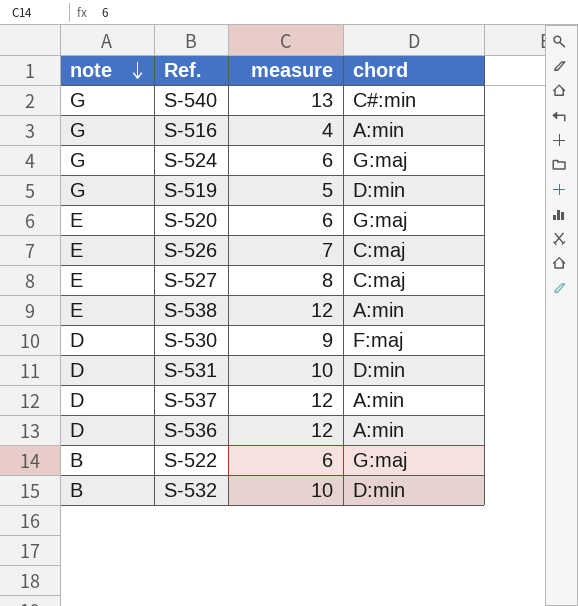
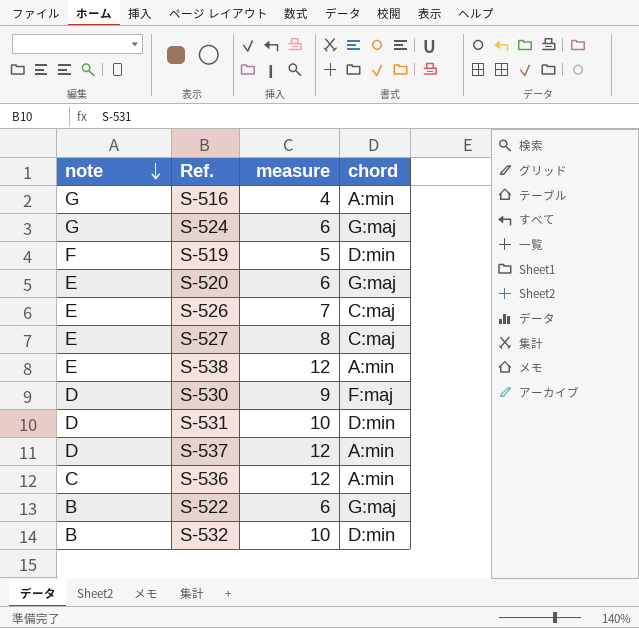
row S-540: G | 13 | C#:min -> none
S-519 | note: G -> F
S-536 | note: D -> C

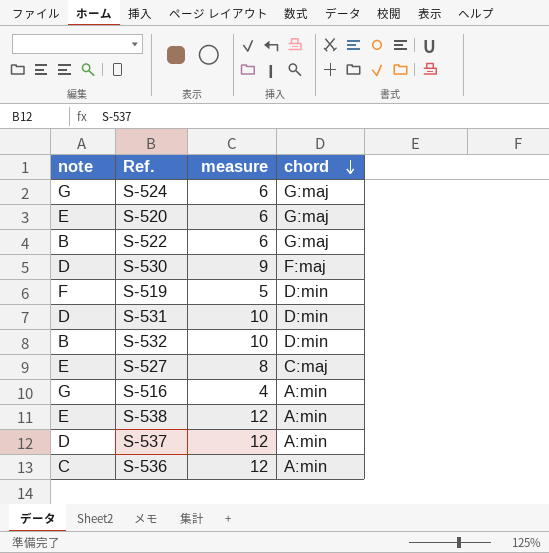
row order: note descending -> chord descending
row S-526: E | 7 | C:maj -> none

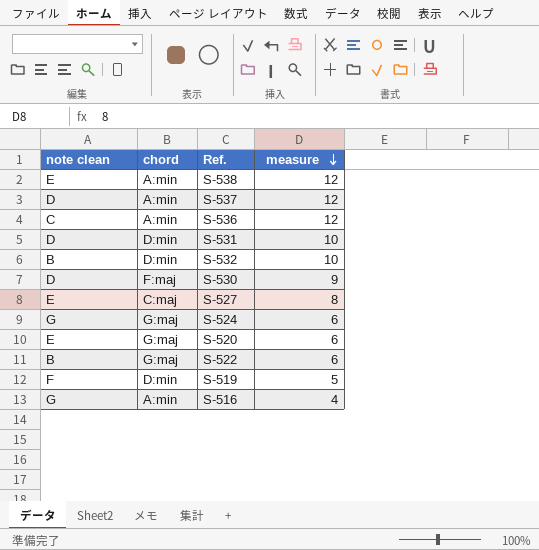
row order: chord descending -> measure descending
column name: note -> note clean
column chord | position: 4 -> 2

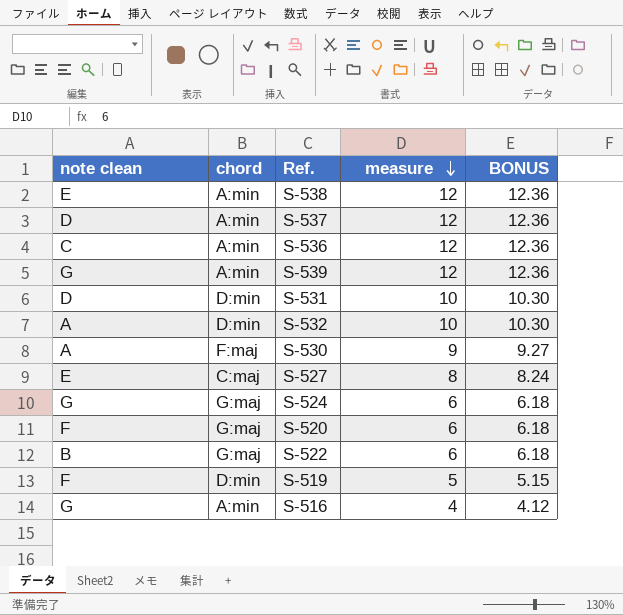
column BONUS | formula: none -> [measure] * 1.03
row S-539: none -> G | A:min | 12 | 12.36
S-532 | note clean: B -> A
S-530 | note clean: D -> A
S-520 | note clean: E -> F

